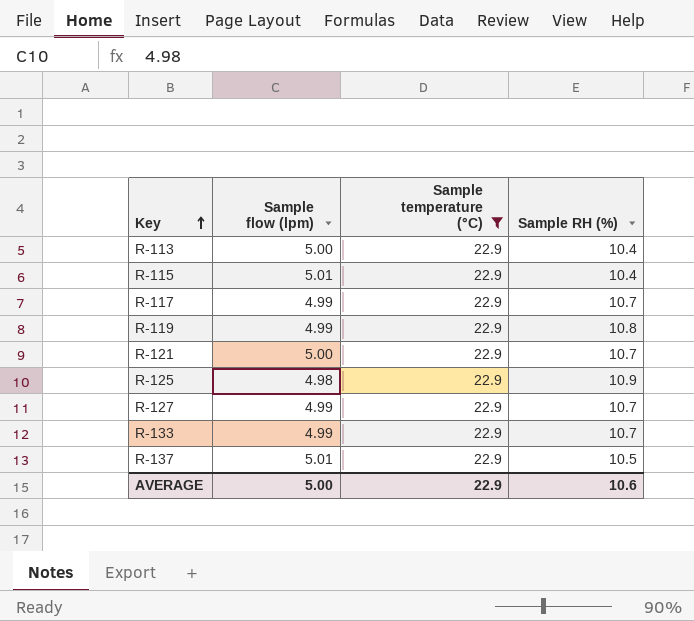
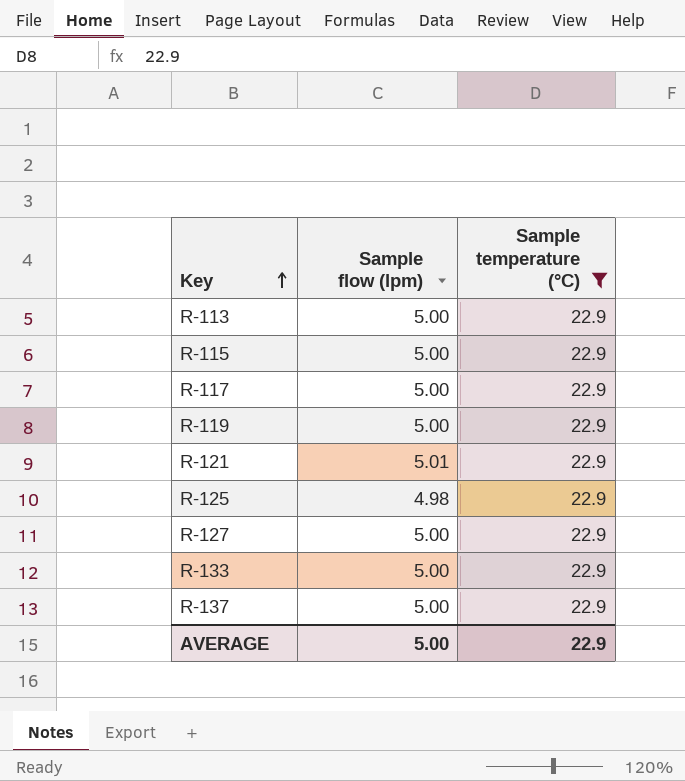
column Sample RH (%) | position: 4 -> none
R-115 | Sample flow (lpm): 5.01 -> 5.00
R-117 | Sample flow (lpm): 4.99 -> 5.00
R-119 | Sample flow (lpm): 4.99 -> 5.00
R-121 | Sample flow (lpm): 5.00 -> 5.01
R-127 | Sample flow (lpm): 4.99 -> 5.00
R-133 | Sample flow (lpm): 4.99 -> 5.00
R-137 | Sample flow (lpm): 5.01 -> 5.00

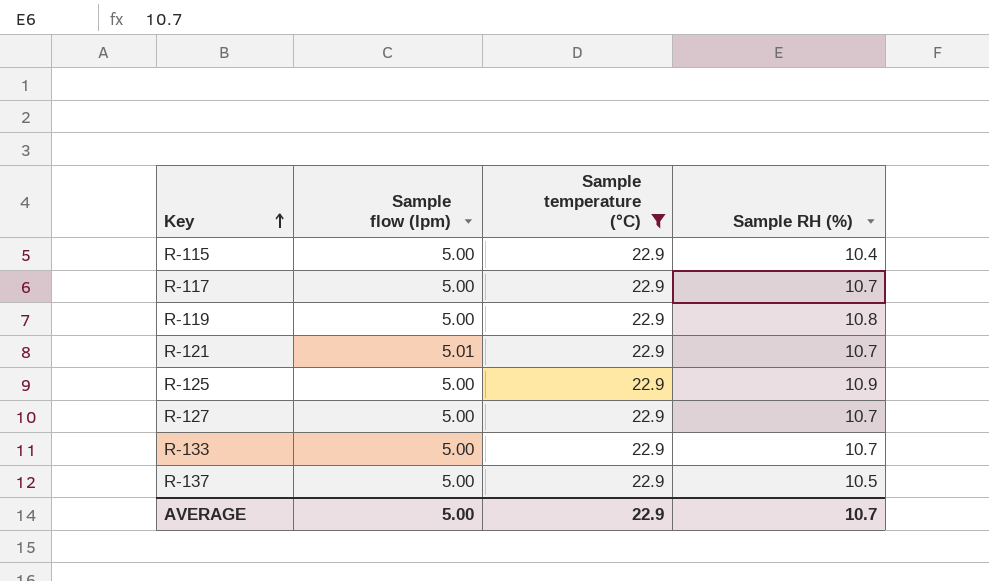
column Sample RH (%) | position: none -> 4
row R-113: 5.00 | 22.9 -> none
R-125 | Sample flow (lpm): 4.98 -> 5.00

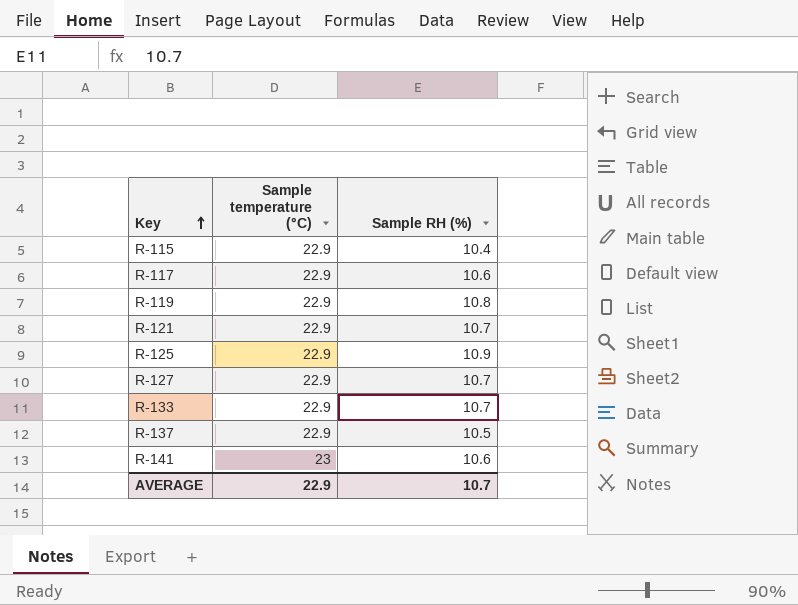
filter: Sample temperature (°C) = 22.9 -> none
column Sample flow (lpm) | position: 2 -> none
R-117 | Sample RH (%): 10.7 -> 10.6

